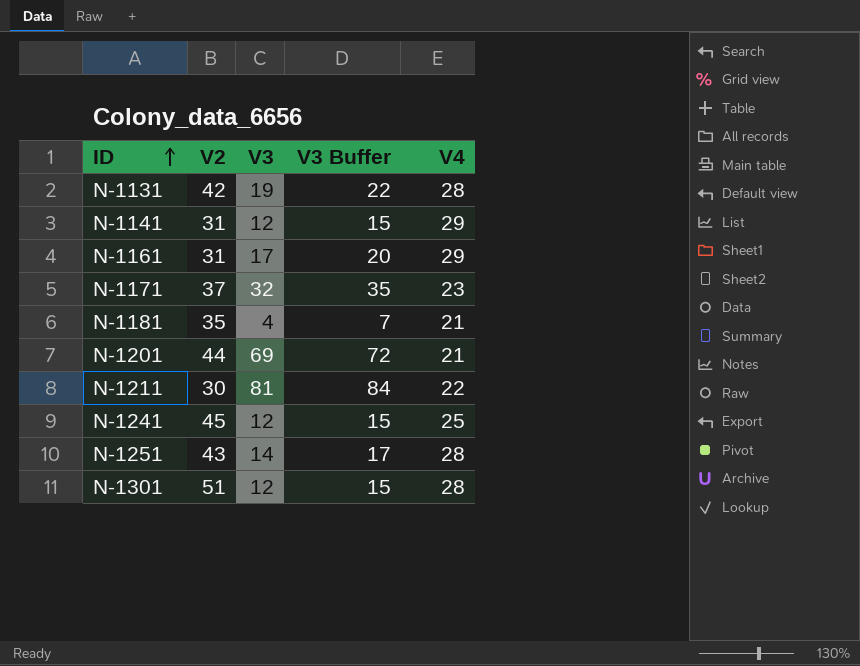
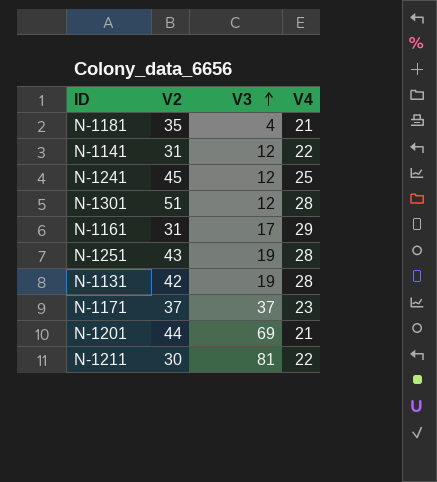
row order: ID ascending -> V3 ascending
column V3 Buffer | formula: [V3] + 3 -> none
N-1141 | V4: 29 -> 22
N-1251 | V3: 14 -> 19
N-1171 | V3: 32 -> 37

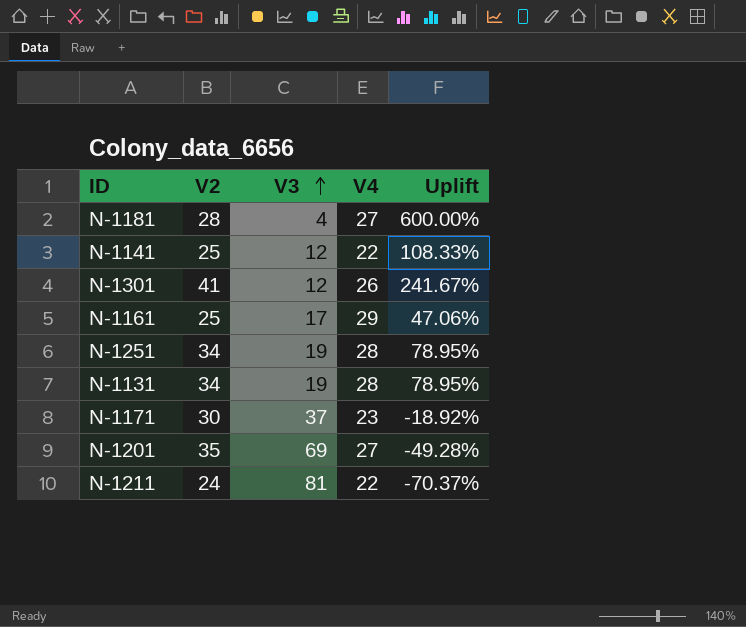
column Uplift | formula: none -> ([V2] - [V3]) / [V3]
row N-1241: 45 | 12 | 25 -> none
N-1181 | V2: 35 -> 28
N-1181 | V4: 21 -> 27
N-1141 | V2: 31 -> 25
N-1301 | V2: 51 -> 41
N-1301 | V4: 28 -> 26
N-1161 | V2: 31 -> 25
N-1251 | V2: 43 -> 34
N-1131 | V2: 42 -> 34
N-1171 | V2: 37 -> 30
N-1201 | V2: 44 -> 35
N-1201 | V4: 21 -> 27
N-1211 | V2: 30 -> 24

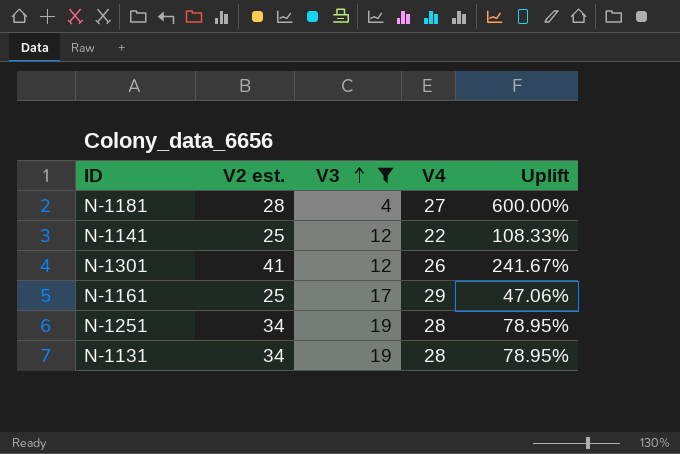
filter: none -> V3 <= 19
column name: V2 -> V2 est.

